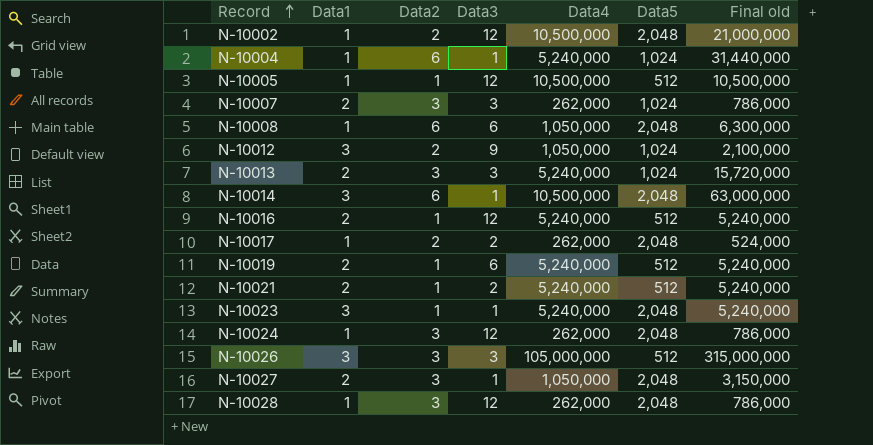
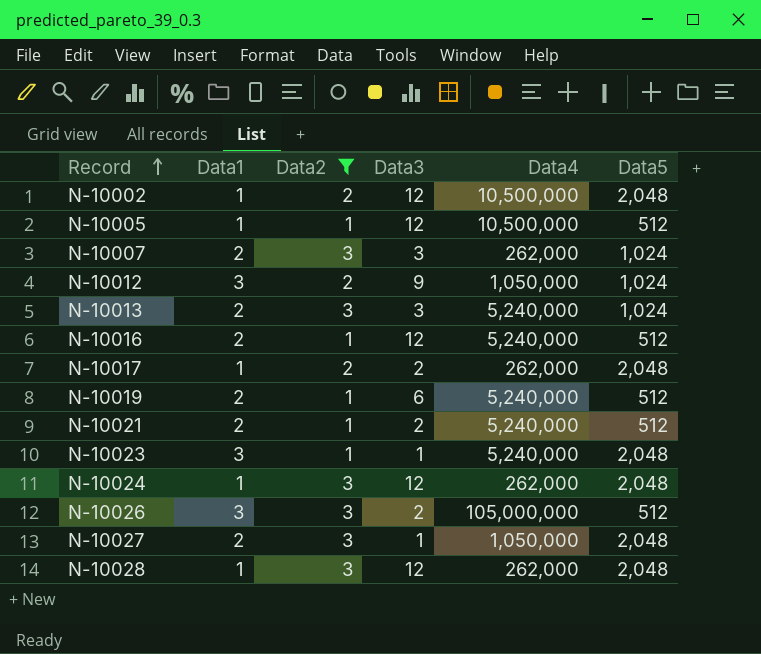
filter: none -> Data2 != 6
column Final old | formula: [Data2] * [Data4] -> none
N-10026 | Data3: 3 -> 2

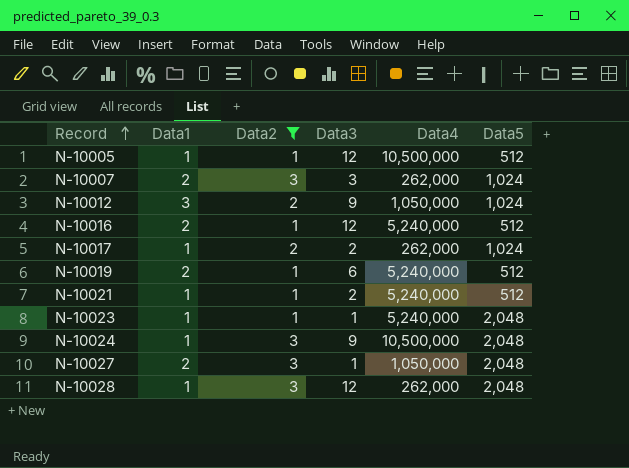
row N-10002: 1 | 2 | 12 | 10,500,000 | 2,048 -> none
row N-10013: 2 | 3 | 3 | 5,240,000 | 1,024 -> none
row N-10026: 3 | 3 | 2 | 105,000,000 | 512 -> none
N-10017 | Data5: 2,048 -> 1,024
N-10021 | Data1: 2 -> 1
N-10023 | Data1: 3 -> 1
N-10024 | Data3: 12 -> 9
N-10024 | Data4: 262,000 -> 10,500,000

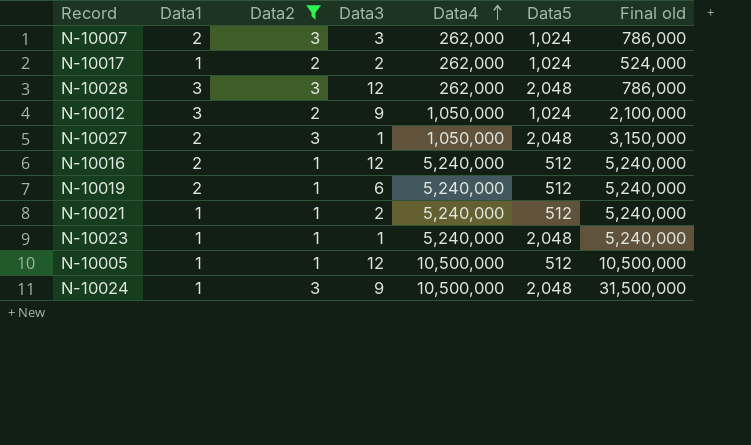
row order: Record ascending -> Data4 ascending
column Final old | formula: none -> [Data2] * [Data4]
N-10028 | Data1: 1 -> 3

